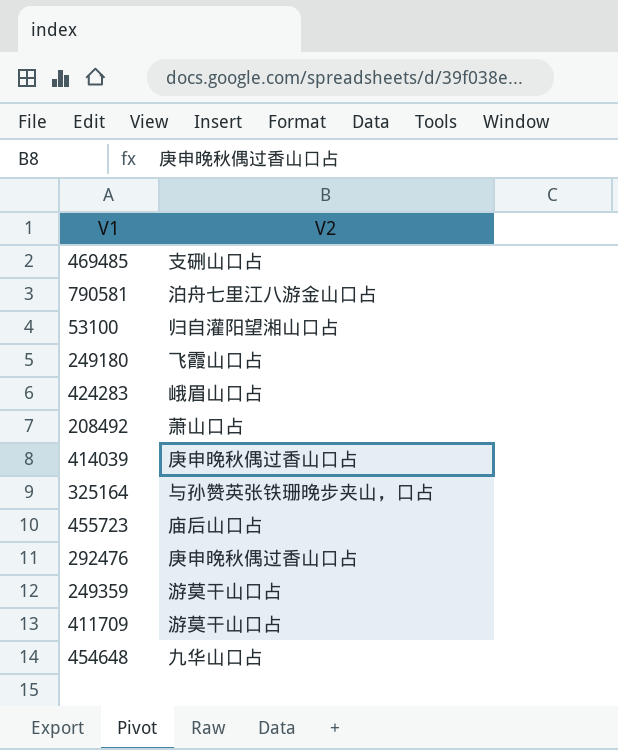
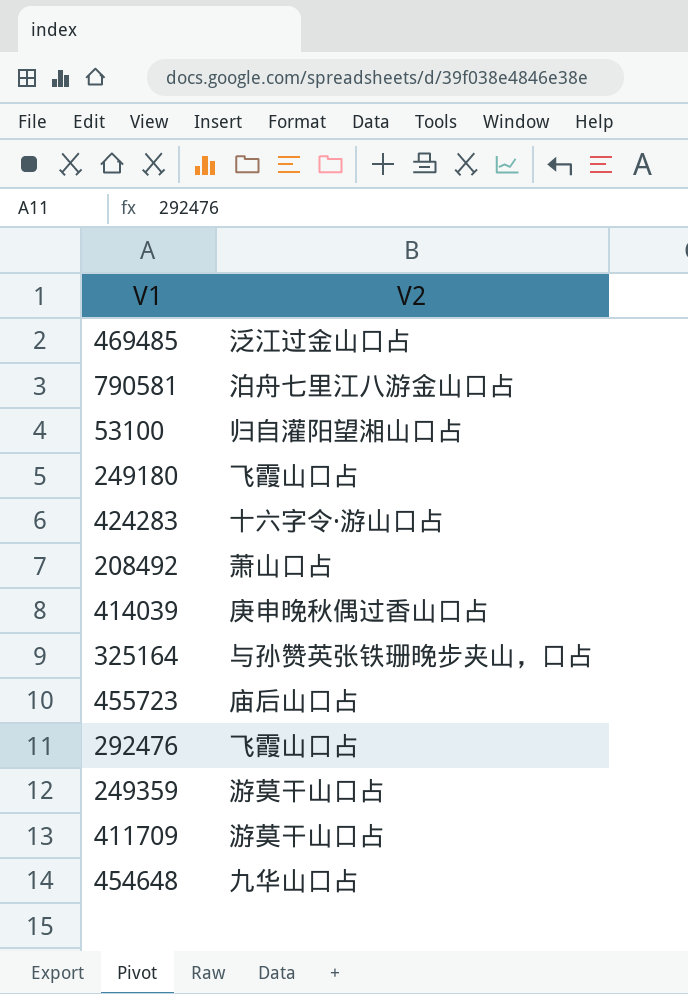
469485 | V2: 支硎山口占 -> 泛江过金山口占
424283 | V2: 峨眉山口占 -> 十六字令·游山口占
292476 | V2: 庚申晚秋偶过香山口占 -> 飞霞山口占

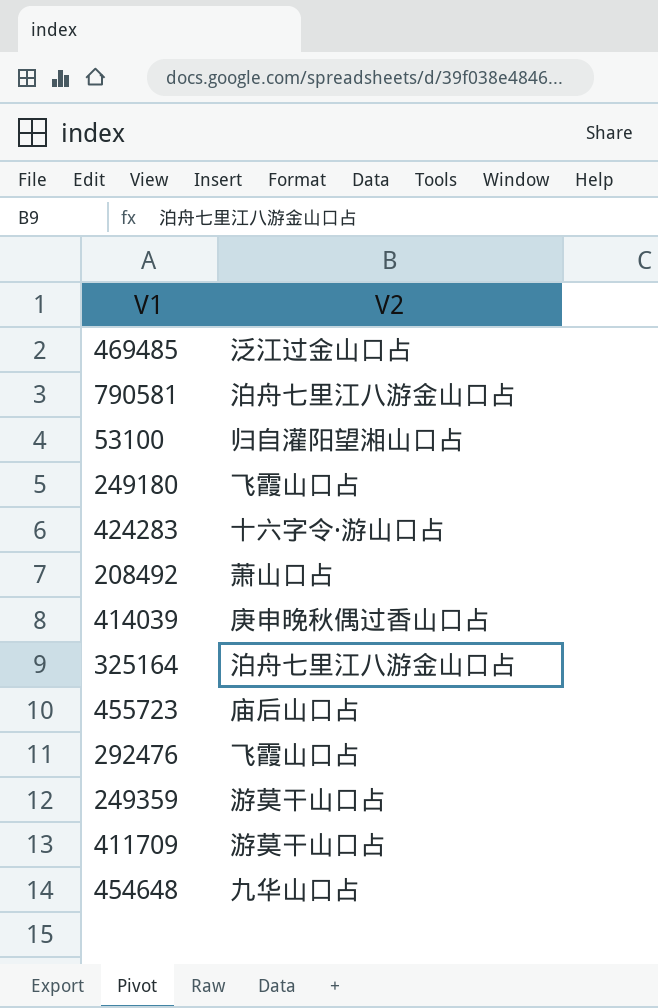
325164 | V2: 与孙赞英张铁珊晚步夹山，口占 -> 泊舟七里江八游金山口占

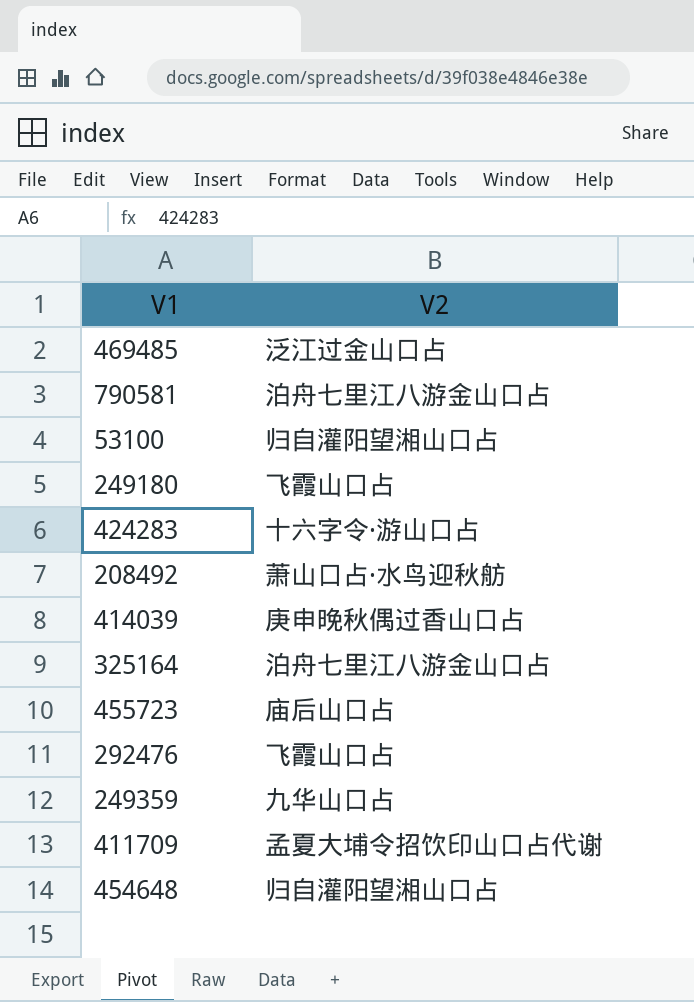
208492 | V2: 萧山口占 -> 萧山口占·水鸟迎秋舫
249359 | V2: 游莫干山口占 -> 九华山口占
411709 | V2: 游莫干山口占 -> 孟夏大埔令招饮印山口占代谢
454648 | V2: 九华山口占 -> 归自灌阳望湘山口占

